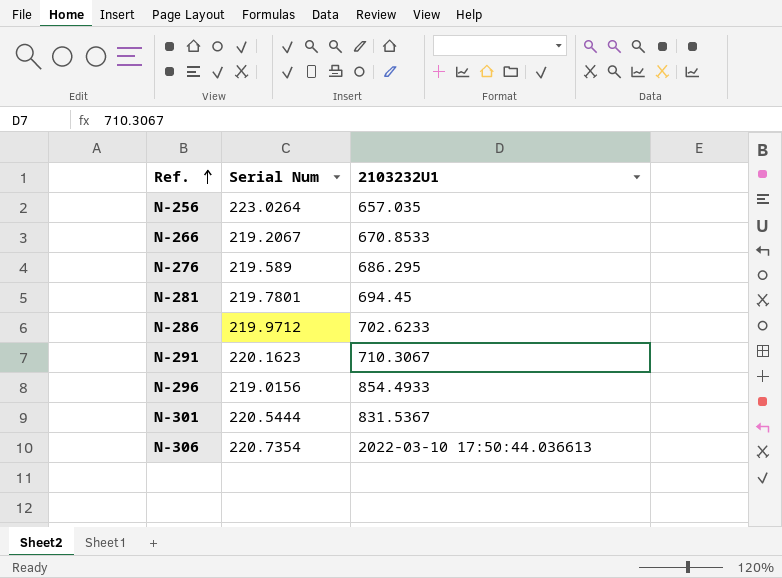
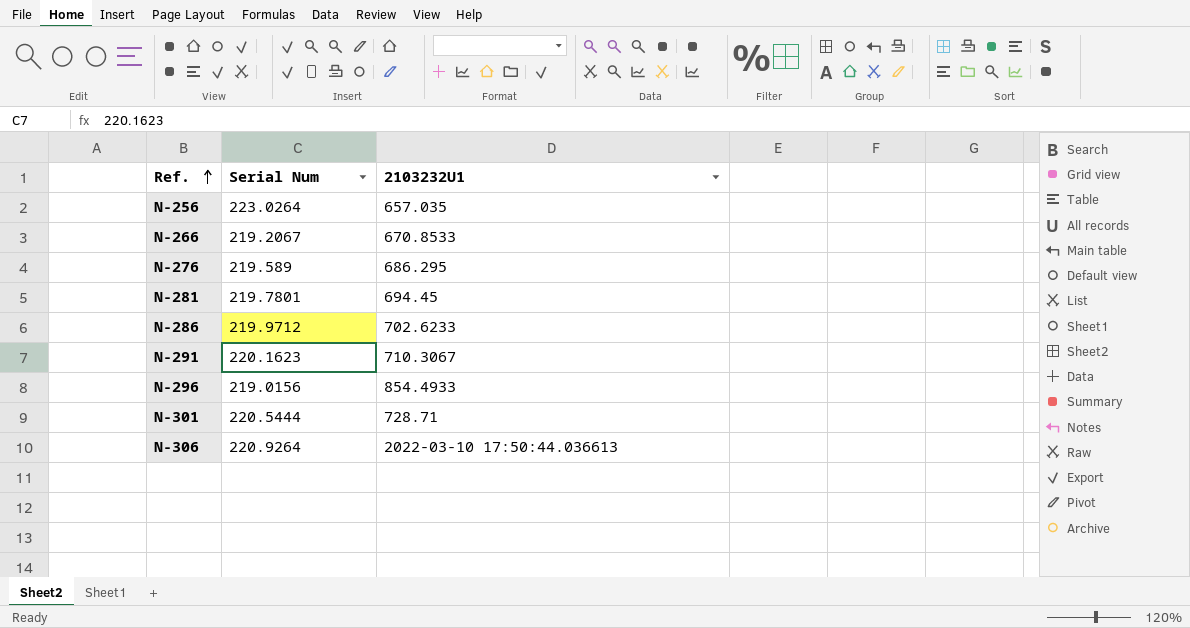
N-301 | 2103232U1: 831.5367 -> 728.71
N-306 | Serial Num: 220.7354 -> 220.9264

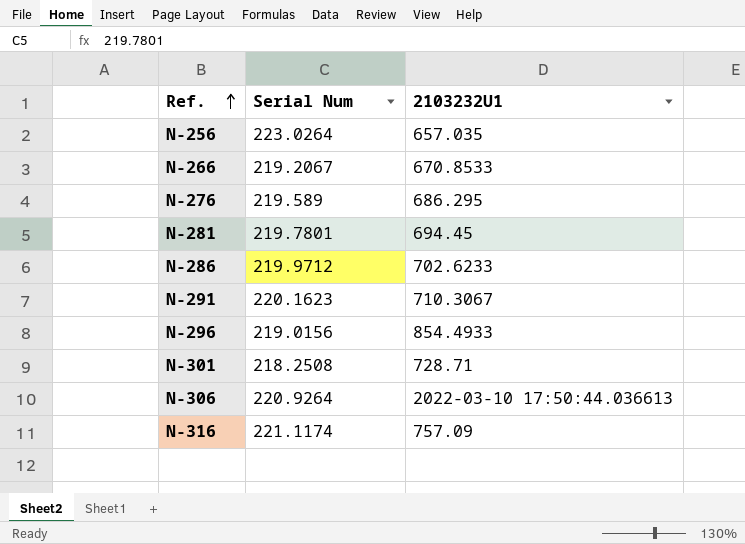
N-301 | Serial Num: 220.5444 -> 218.2508
row N-316: none -> 221.1174 | 757.09

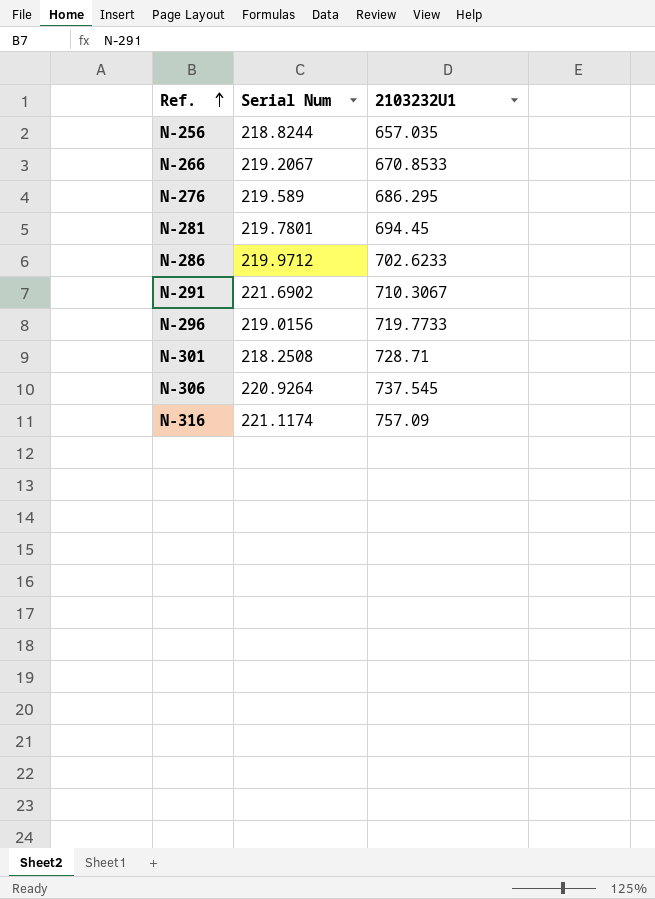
N-256 | Serial Num: 223.0264 -> 218.8244
N-291 | Serial Num: 220.1623 -> 221.6902
N-296 | 2103232U1: 854.4933 -> 719.7733
N-306 | 2103232U1: 2022-03-10 17:50:44.036613 -> 737.545

